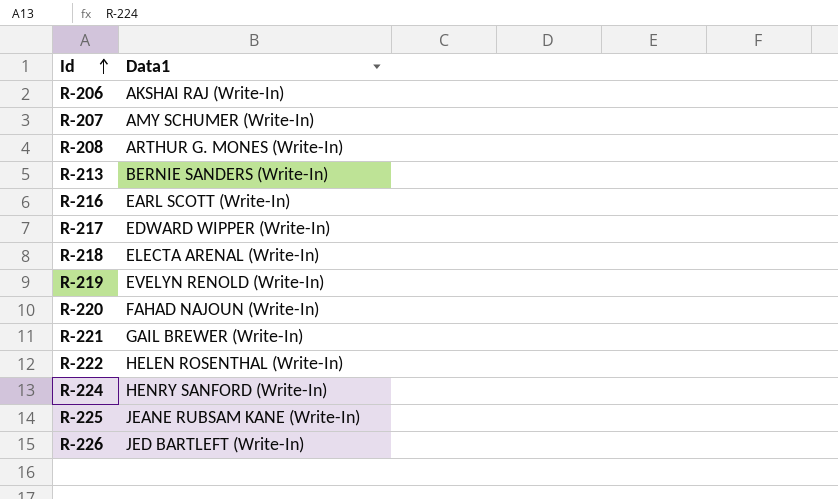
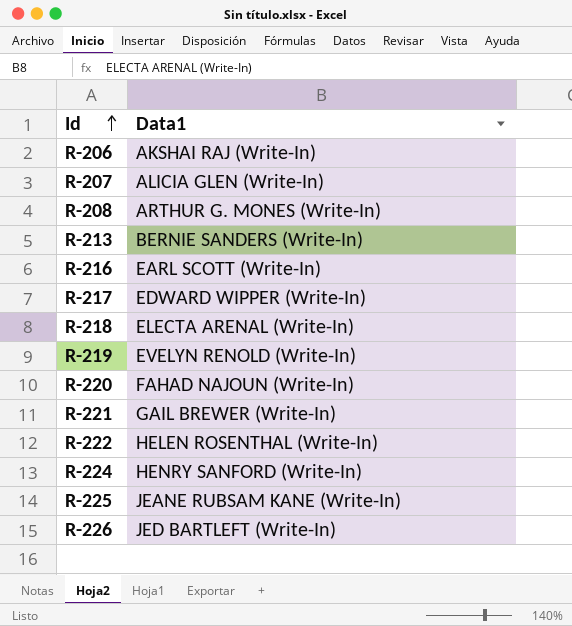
R-207 | Data1: AMY SCHUMER (Write-In) -> ALICIA GLEN (Write-In)

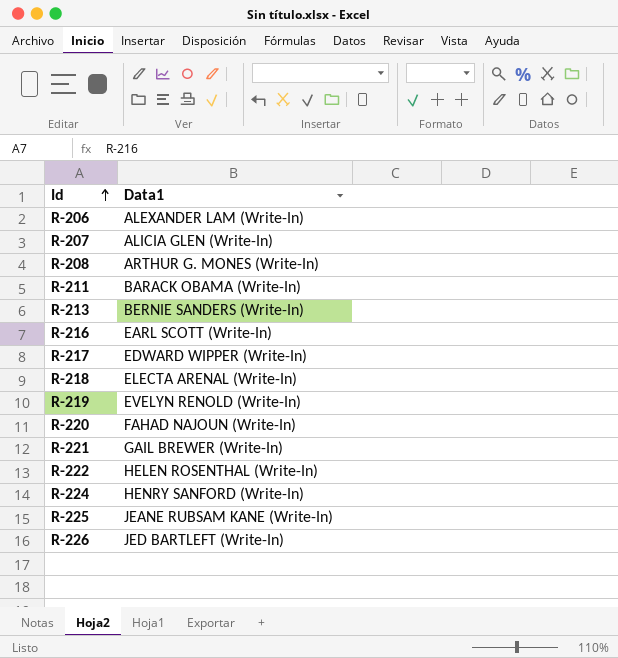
R-206 | Data1: AKSHAI RAJ (Write-In) -> ALEXANDER LAM (Write-In)
row R-211: none -> BARACK OBAMA (Write-In)

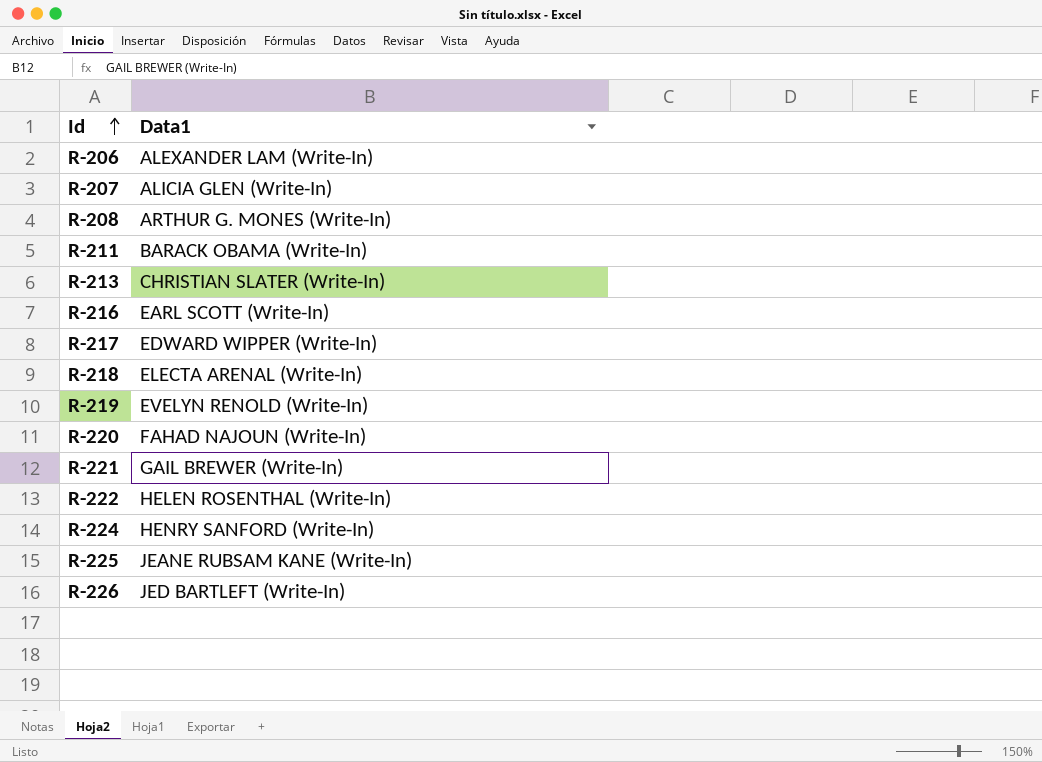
R-213 | Data1: BERNIE SANDERS (Write-In) -> CHRISTIAN SLATER (Write-In)

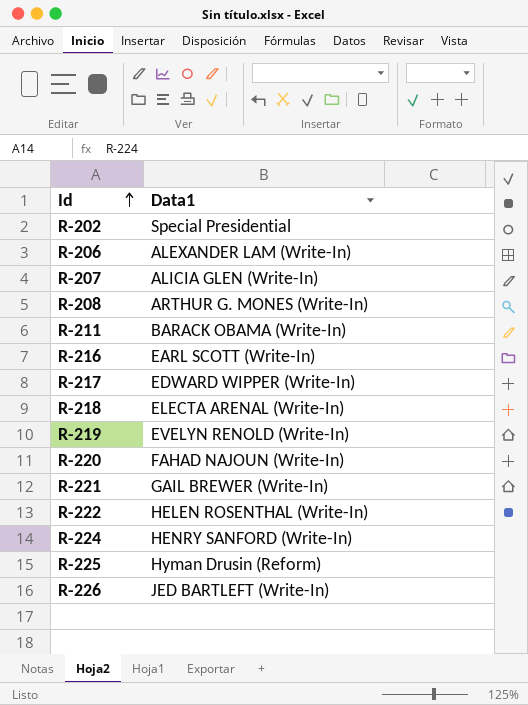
row R-213: CHRISTIAN SLATER (Write-In) -> none
row R-202: none -> Special Presidential
R-225 | Data1: JEANE RUBSAM KANE (Write-In) -> Hyman Drusin (Reform)

